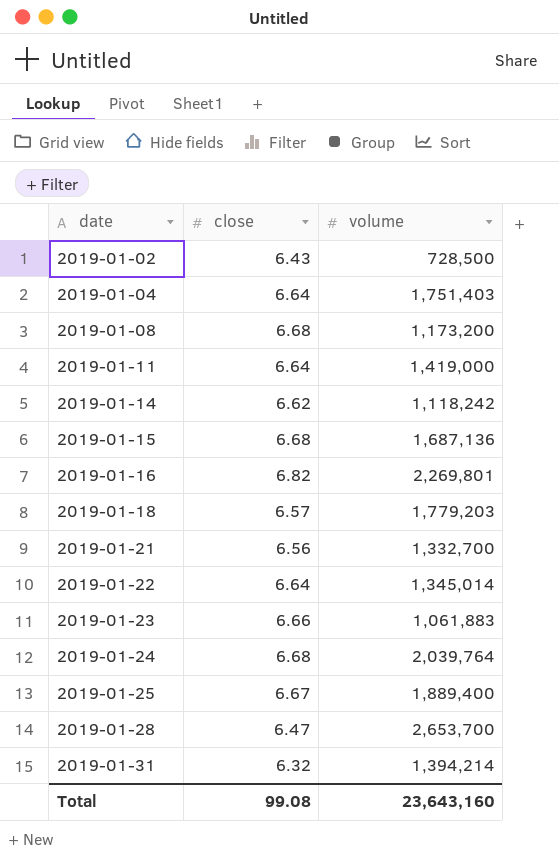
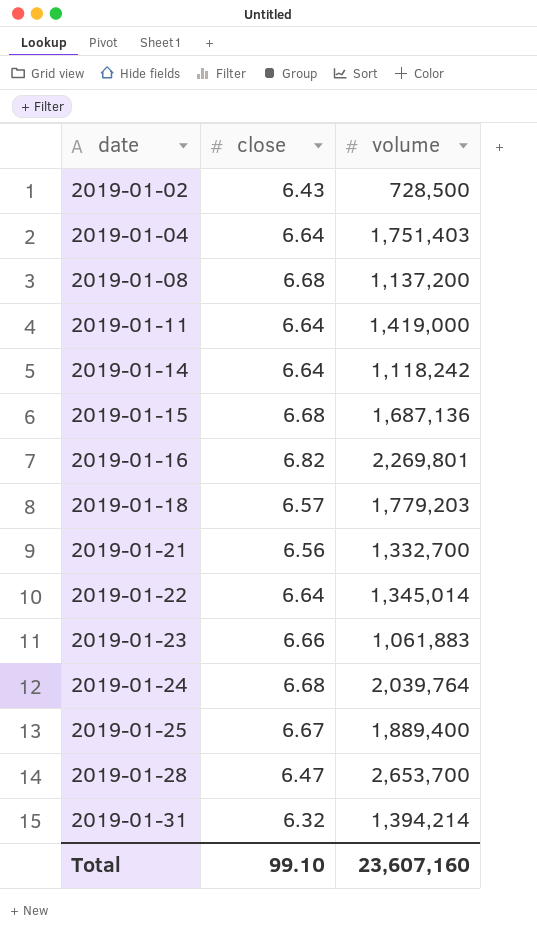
2019-01-08 | volume: 1,173,200 -> 1,137,200
2019-01-14 | close: 6.62 -> 6.64
Total | close: 99.08 -> 99.10
Total | volume: 23,643,160 -> 23,607,160

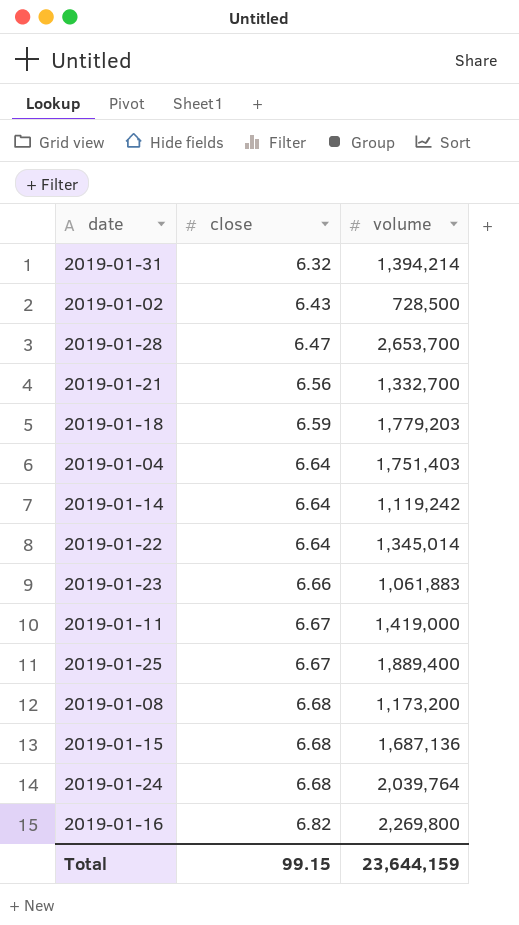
row order: date ascending -> close ascending
2019-01-18 | close: 6.57 -> 6.59
2019-01-14 | volume: 1,118,242 -> 1,119,242
2019-01-11 | close: 6.64 -> 6.67
2019-01-08 | volume: 1,137,200 -> 1,173,200
2019-01-16 | volume: 2,269,801 -> 2,269,800
Total | close: 99.10 -> 99.15
Total | volume: 23,607,160 -> 23,644,159

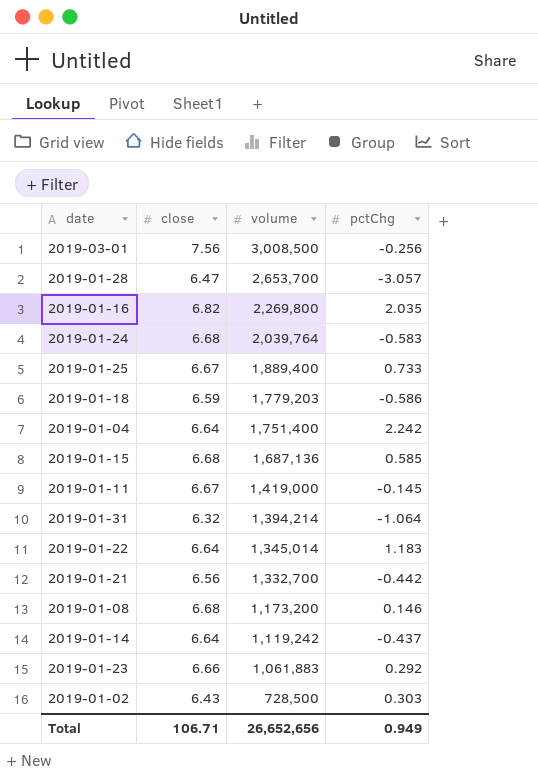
row order: close ascending -> volume descending
column pctChg | position: none -> 4
row 2019-03-01: none -> 7.56 | 3,008,500 | -0.256
2019-01-04 | volume: 1,751,403 -> 1,751,400
Total | close: 99.15 -> 106.71
Total | volume: 23,644,159 -> 26,652,656

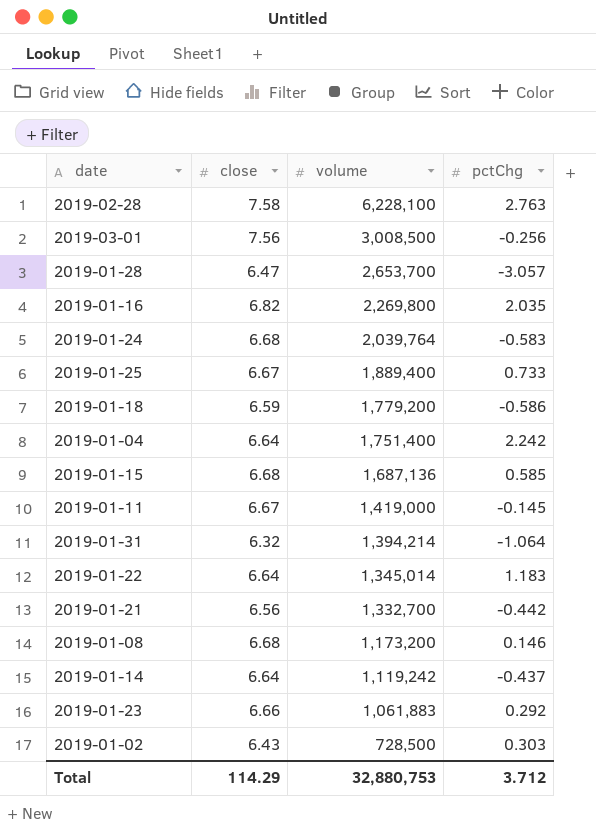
row 2019-02-28: none -> 7.58 | 6,228,100 | 2.763
2019-01-18 | volume: 1,779,203 -> 1,779,200
Total | close: 106.71 -> 114.29
Total | volume: 26,652,656 -> 32,880,753
Total | pctChg: 0.949 -> 3.712

